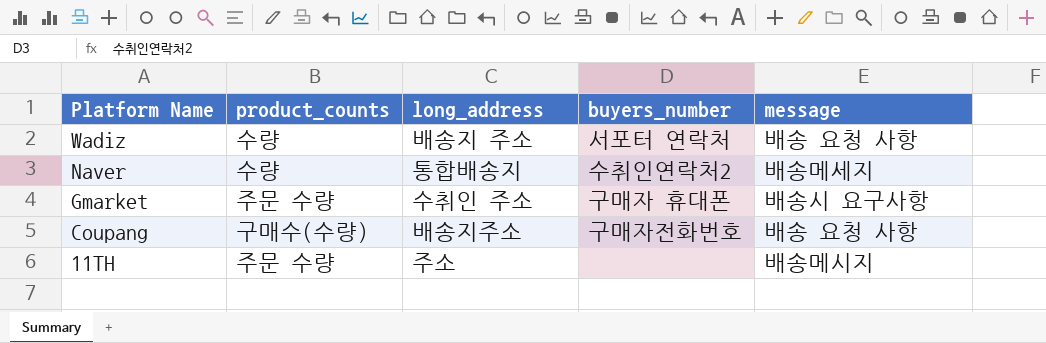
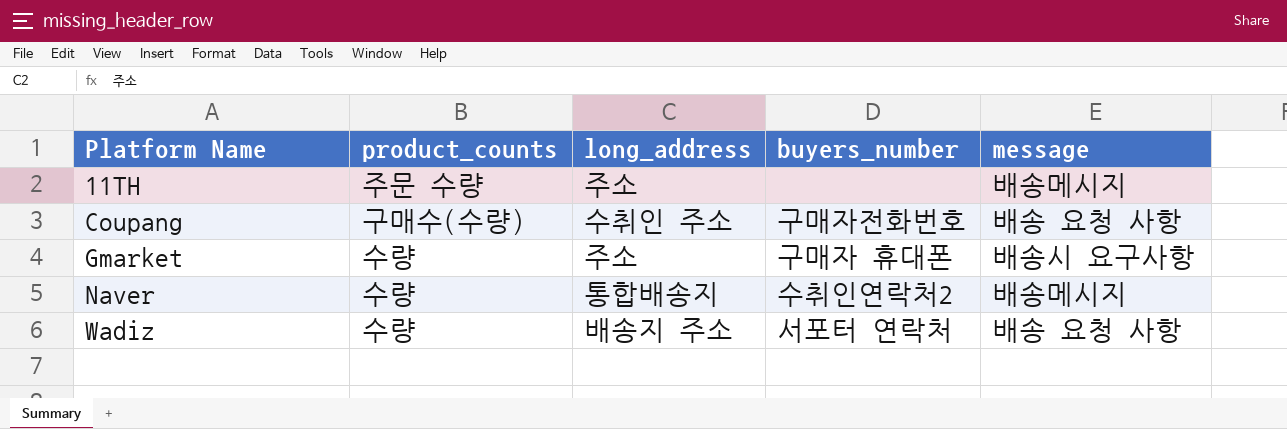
row order: Platform Name descending -> Platform Name ascending
Coupang | long_address: 배송지주소 -> 수취인 주소
Gmarket | product_counts: 주문 수량 -> 수량
Gmarket | long_address: 수취인 주소 -> 주소
Naver | message: 배송메세지 -> 배송메시지

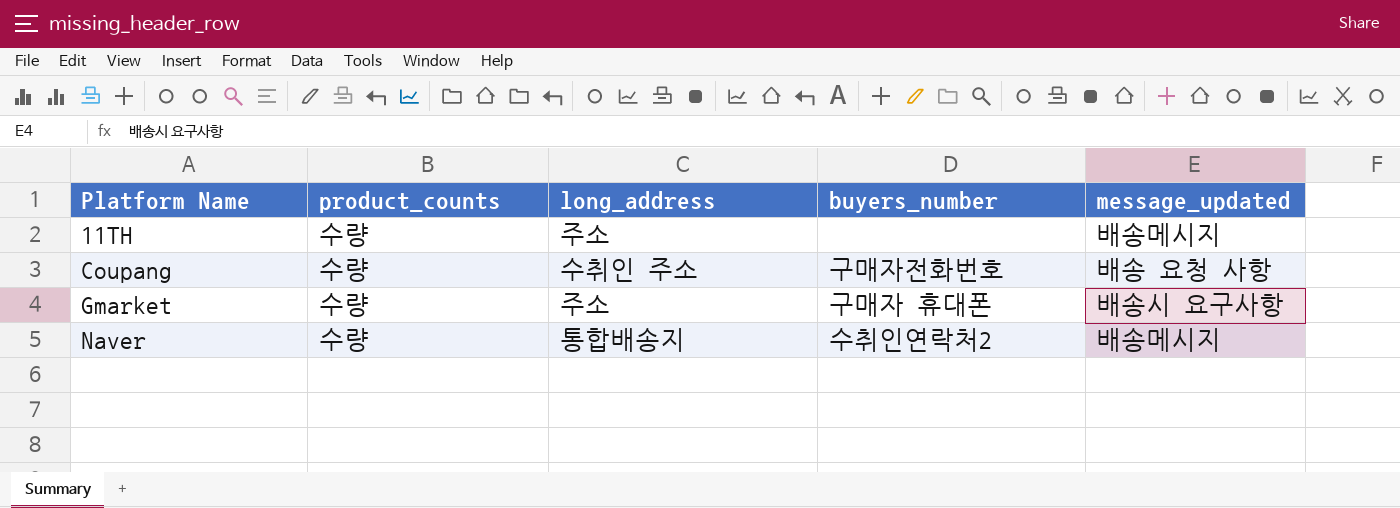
column name: message -> message_updated
row Wadiz: 수량 | 배송지 주소 | 서포터 연락처 | 배송 요청 사항 -> none
11TH | product_counts: 주문 수량 -> 수량
Coupang | product_counts: 구매수(수량) -> 수량

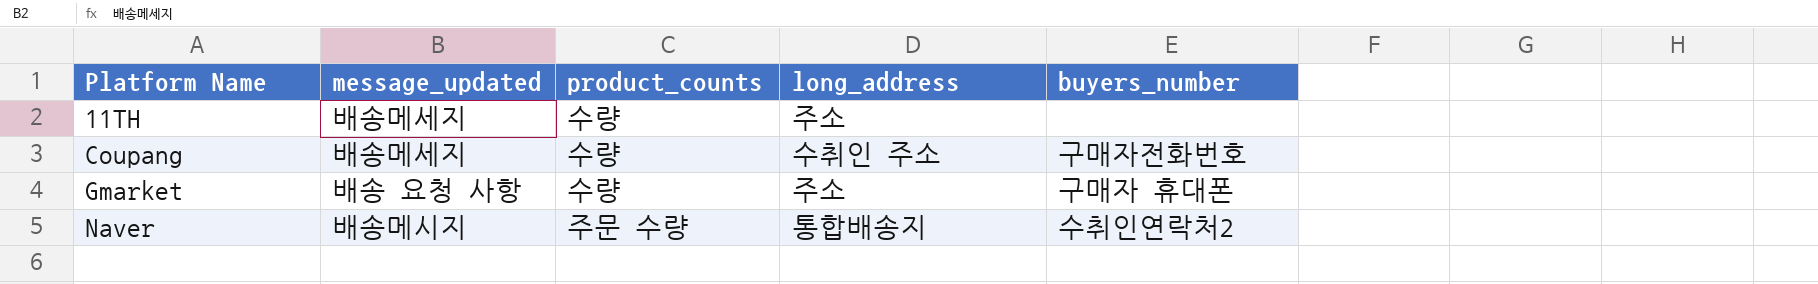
column message_updated | position: 5 -> 2
11TH | message_updated: 배송메시지 -> 배송메세지
Coupang | message_updated: 배송 요청 사항 -> 배송메세지
Gmarket | message_updated: 배송시 요구사항 -> 배송 요청 사항
Naver | product_counts: 수량 -> 주문 수량

